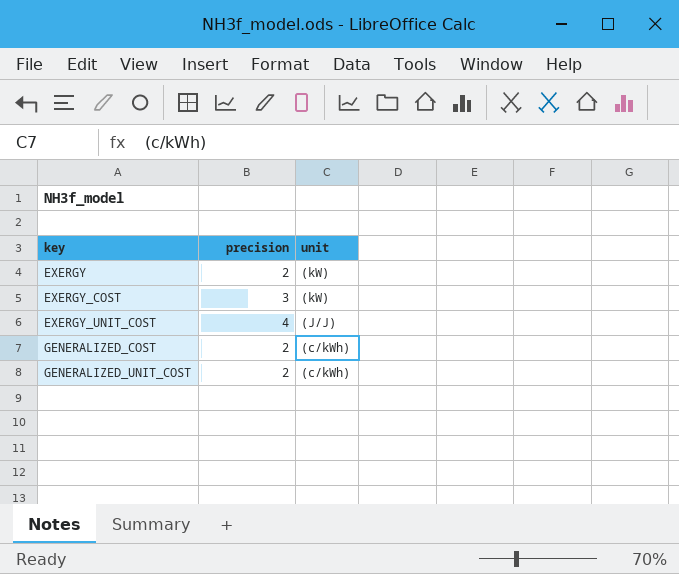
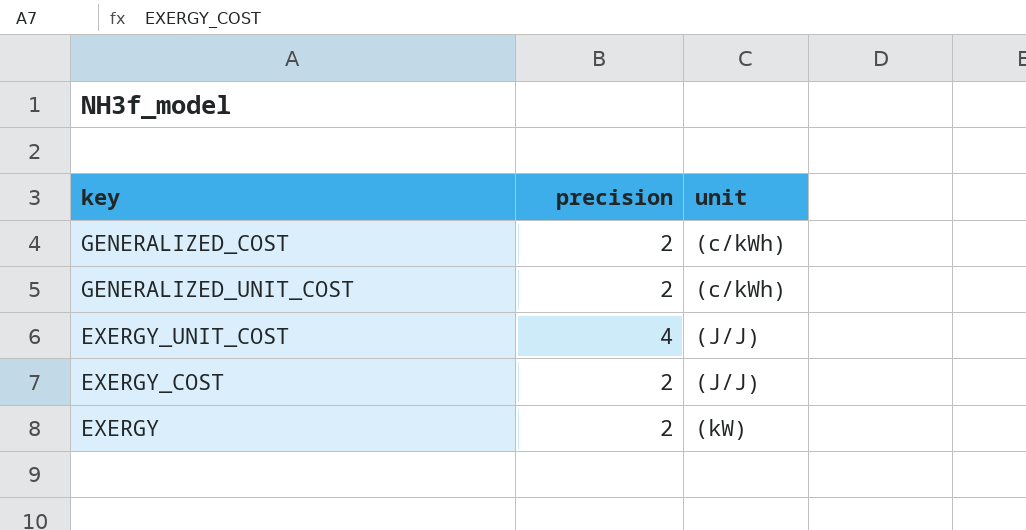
row order: key ascending -> unit ascending
EXERGY_COST | precision: 3 -> 2
EXERGY_COST | unit: (kW) -> (J/J)

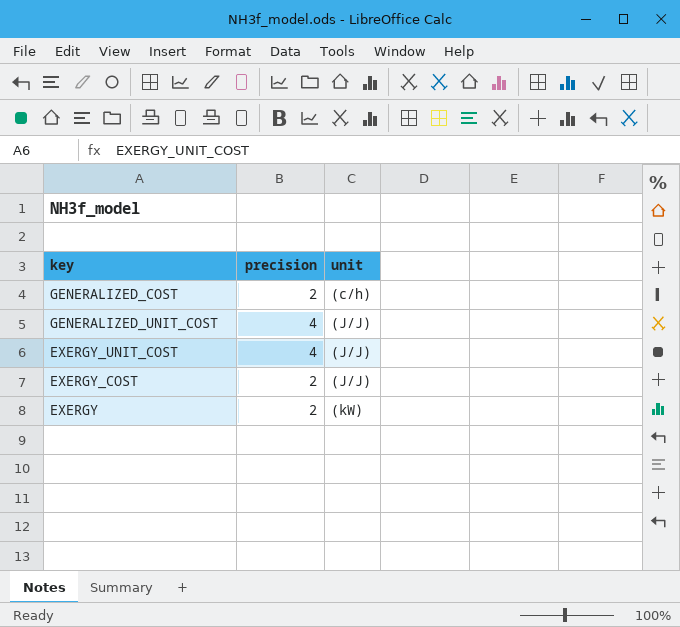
GENERALIZED_COST | unit: (c/kWh) -> (c/h)
GENERALIZED_UNIT_COST | precision: 2 -> 4
GENERALIZED_UNIT_COST | unit: (c/kWh) -> (J/J)

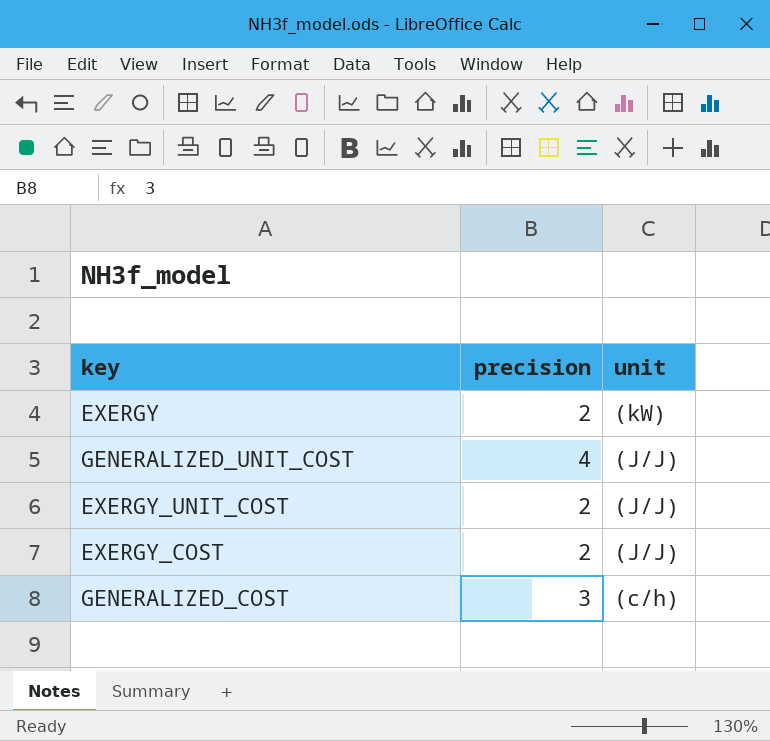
row order: unit ascending -> unit descending
EXERGY_UNIT_COST | precision: 4 -> 2
GENERALIZED_COST | precision: 2 -> 3

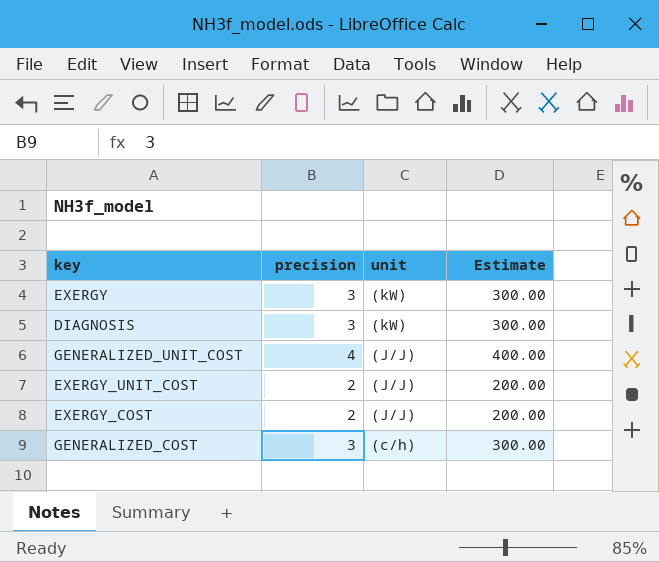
column Estimate | formula: none -> [precision] * 100
EXERGY | precision: 2 -> 3
row DIAGNOSIS: none -> 3 | (kW) | 300.00

